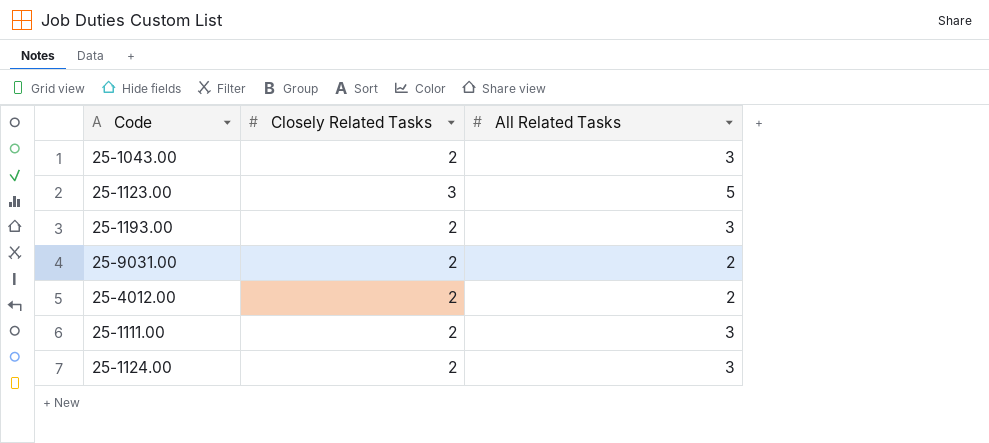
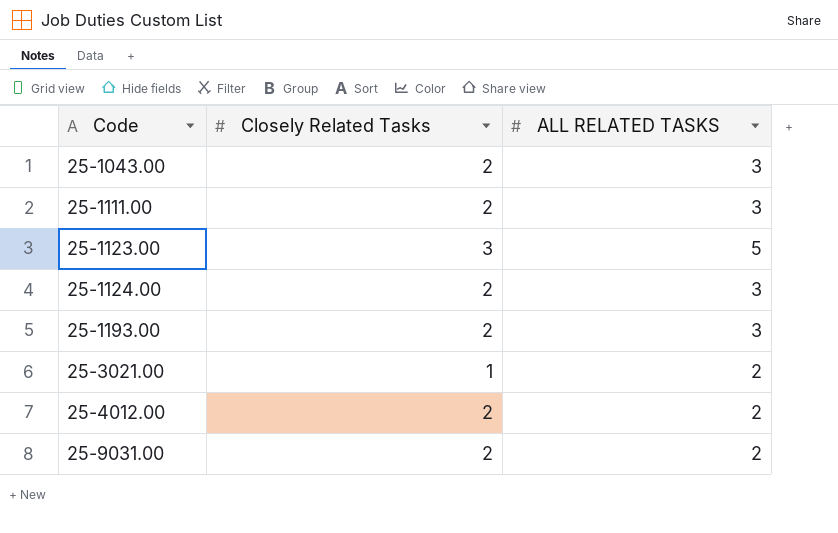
row order: none -> Code ascending
column name: All Related Tasks -> ALL RELATED TASKS
row 25-3021.00: none -> 1 | 2

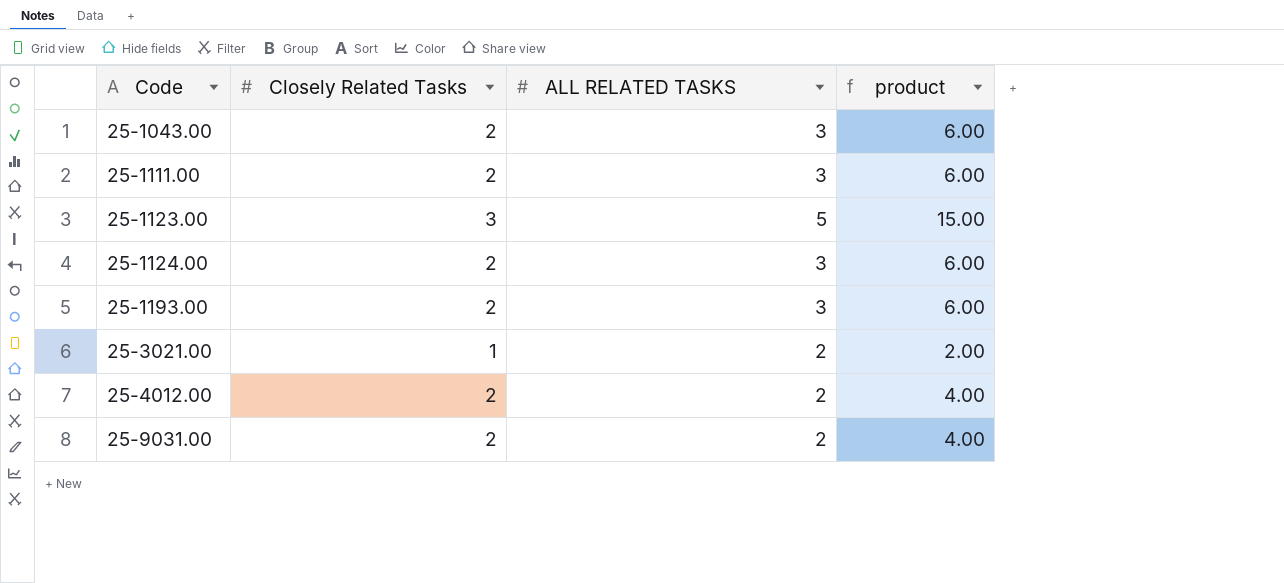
column product | formula: none -> [Closely Related Tasks] * [ALL RELATED TASKS]

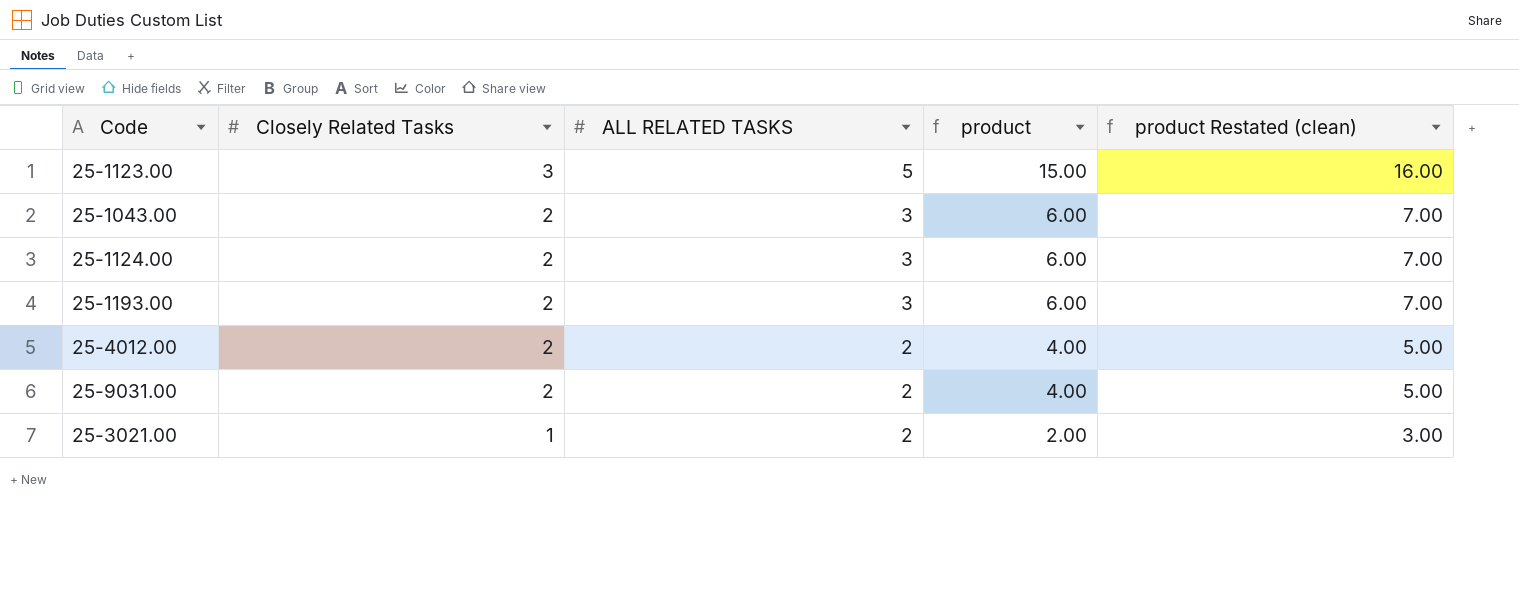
row order: Code ascending -> Closely Related Tasks descending
column product Restated (clean) | formula: none -> [product] + 1
row 25-1111.00: 2 | 3 | 6.00 -> none

